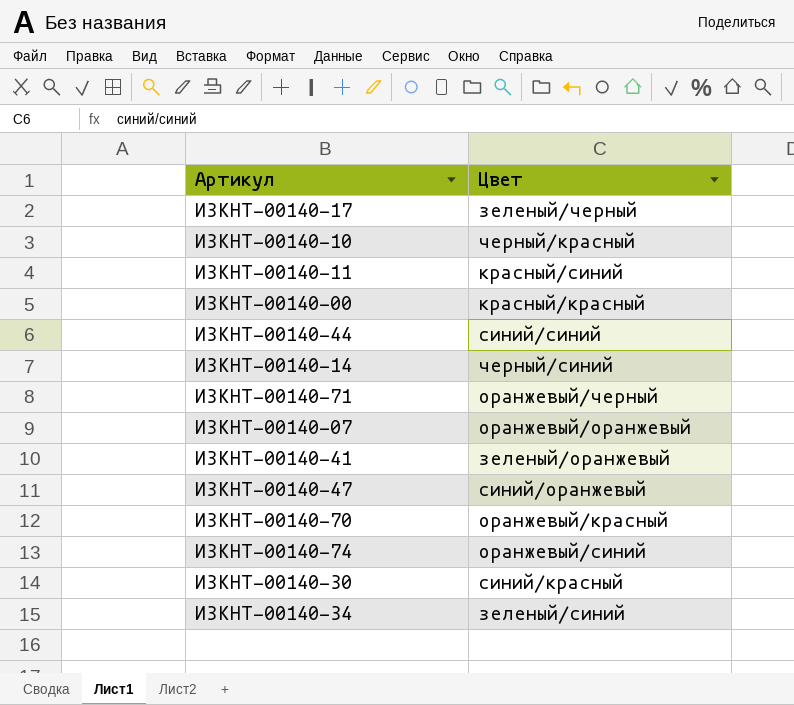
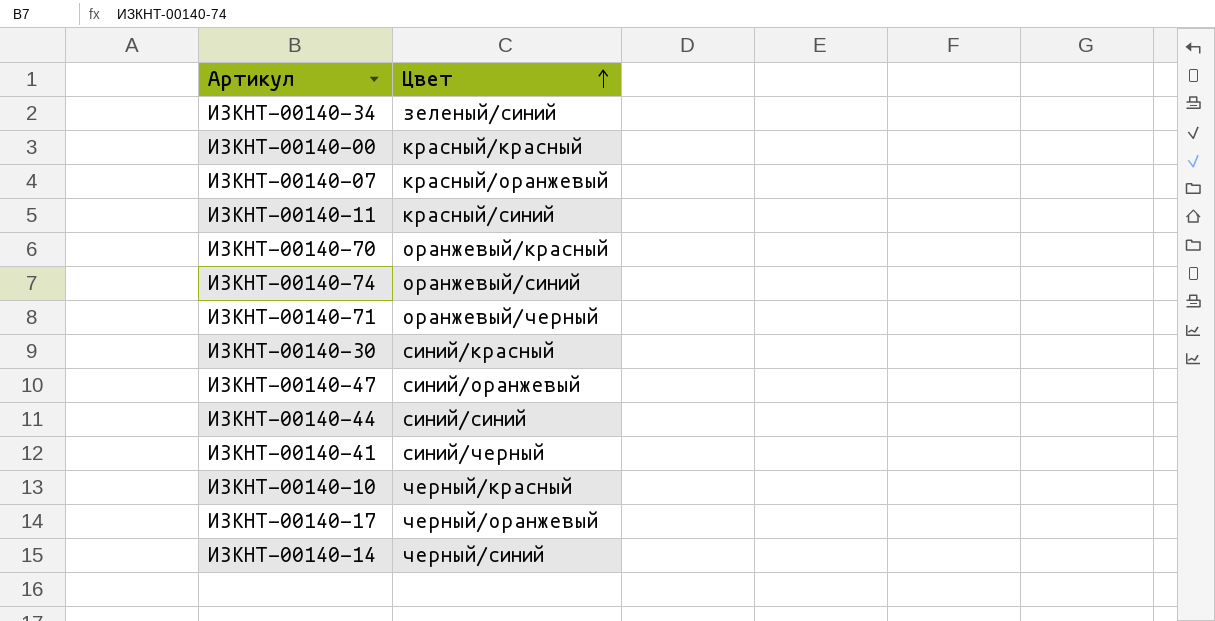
row order: none -> Цвет ascending
ИЗКНТ-00140-07 | Цвет: оранжевый/оранжевый -> красный/оранжевый
ИЗКНТ-00140-41 | Цвет: зеленый/оранжевый -> синий/черный
ИЗКНТ-00140-17 | Цвет: зеленый/черный -> черный/оранжевый

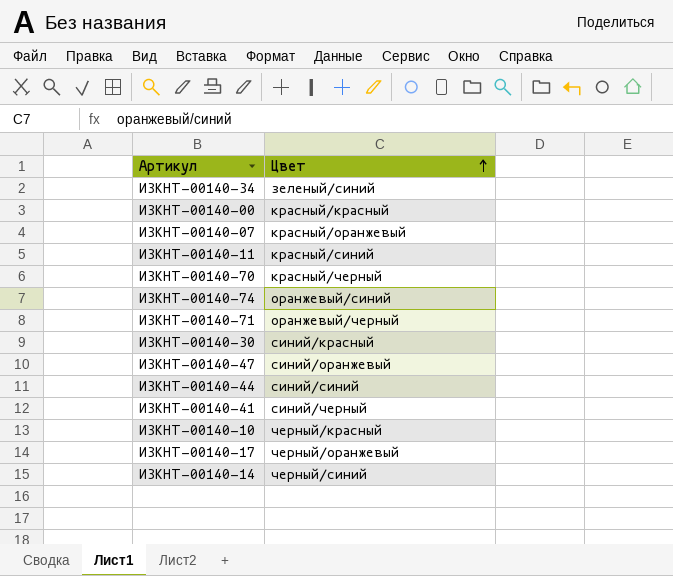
ИЗКНТ-00140-70 | Цвет: оранжевый/красный -> красный/черный

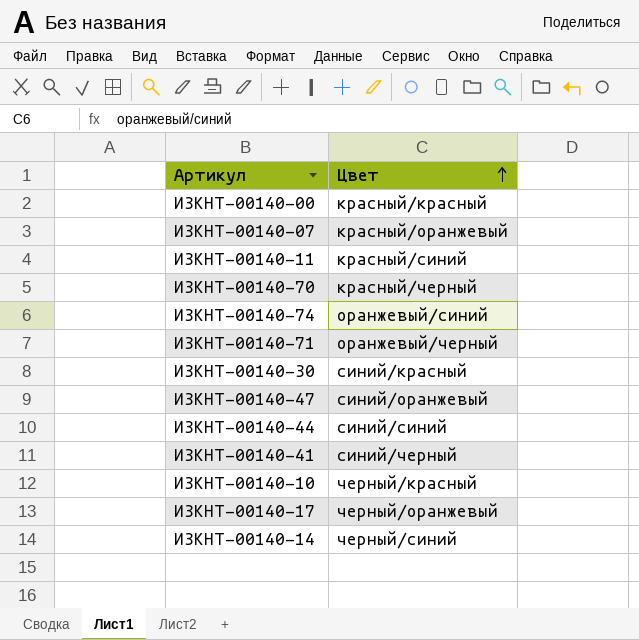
row ИЗКНТ-00140-34: зеленый/синий -> none

